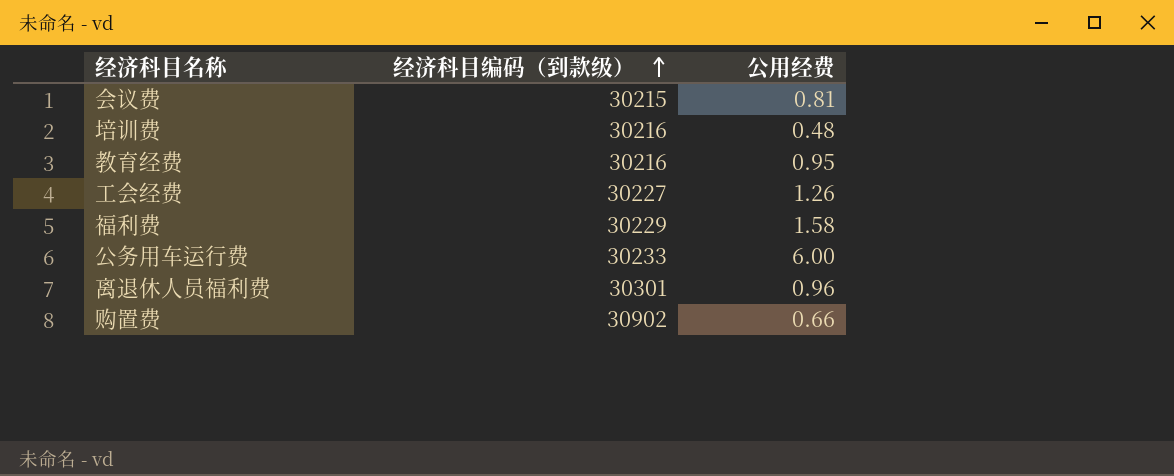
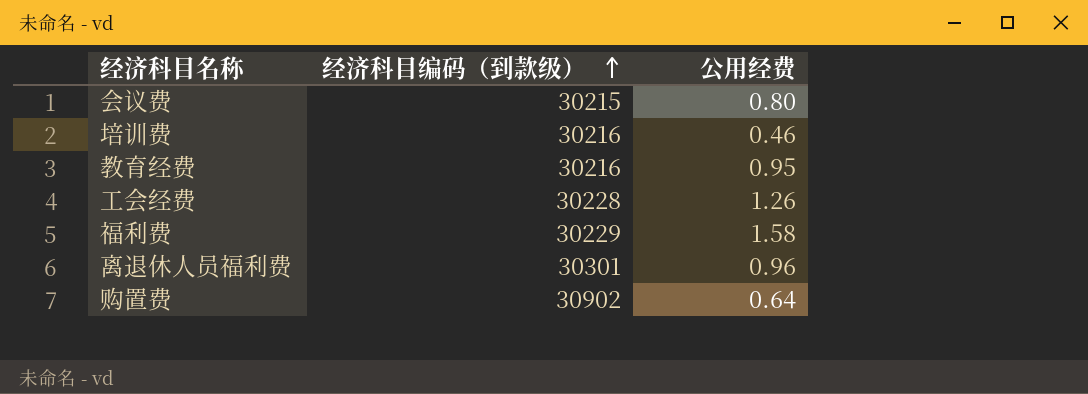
row 公务用车运行费: 30233 | 6.00 -> none
会议费 | 公用经费: 0.81 -> 0.80
培训费 | 公用经费: 0.48 -> 0.46
工会经费 | 经济科目编码（到款级）: 30227 -> 30228
购置费 | 公用经费: 0.66 -> 0.64

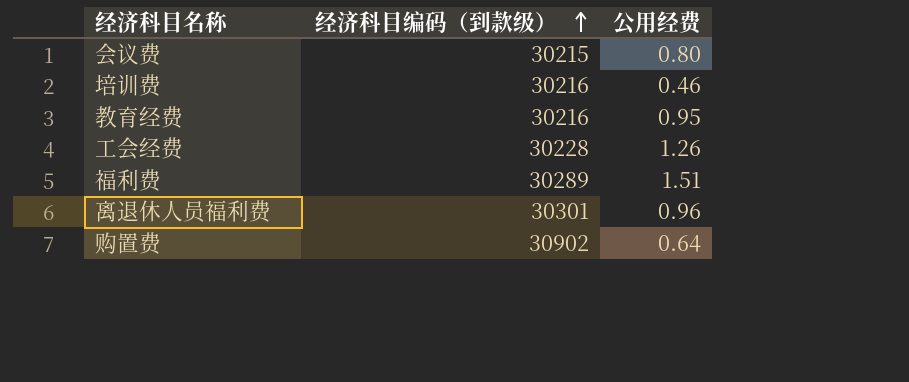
福利费 | 经济科目编码（到款级）: 30229 -> 30289
福利费 | 公用经费: 1.58 -> 1.51

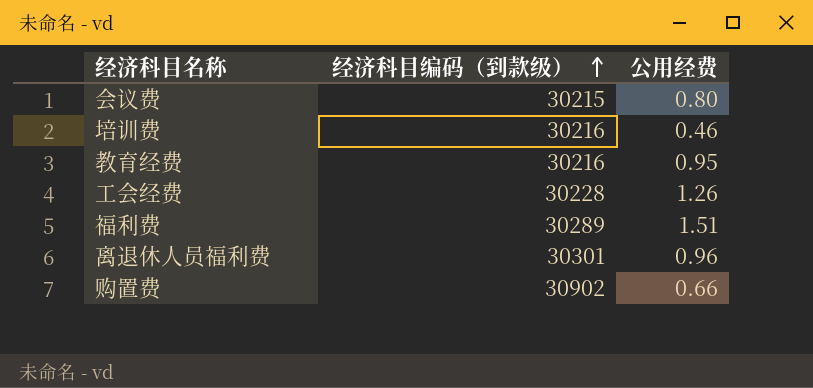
购置费 | 公用经费: 0.64 -> 0.66

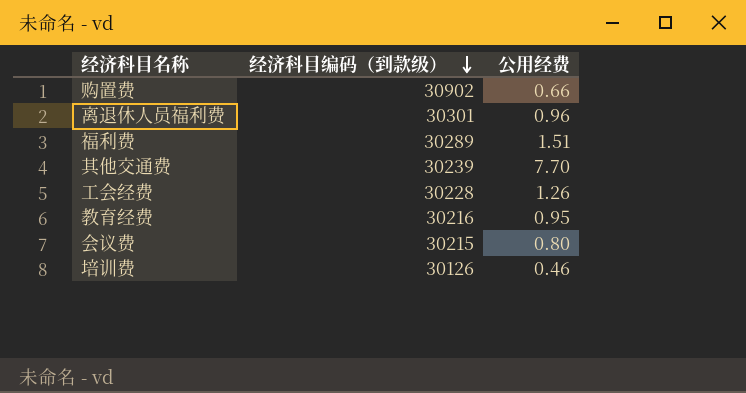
row order: 经济科目编码（到款级） ascending -> 经济科目编码（到款级） descending
row 其他交通费: none -> 30239 | 7.70
培训费 | 经济科目编码（到款级）: 30216 -> 30126

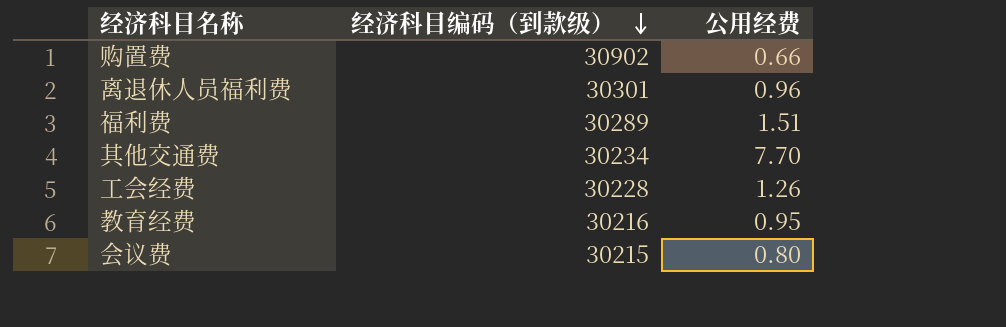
row 培训费: 30126 | 0.46 -> none
其他交通费 | 经济科目编码（到款级）: 30239 -> 30234

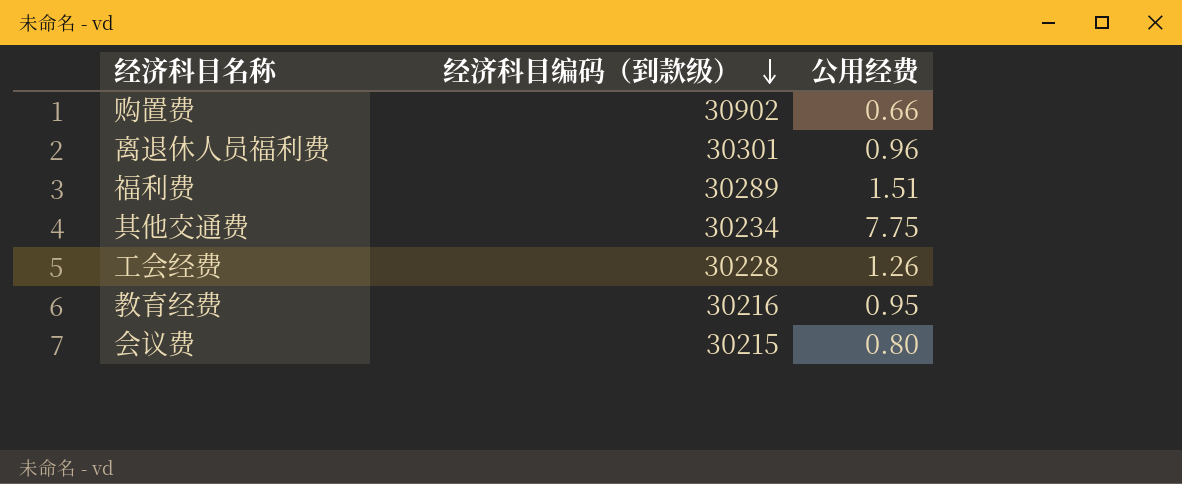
其他交通费 | 公用经费: 7.70 -> 7.75

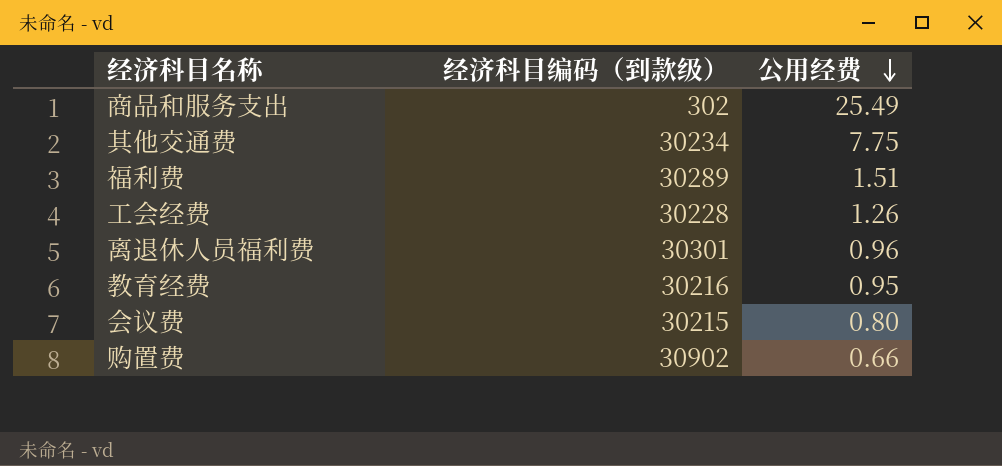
row order: 经济科目编码（到款级） descending -> 公用经费 descending
row 商品和服务支出: none -> 302 | 25.49

